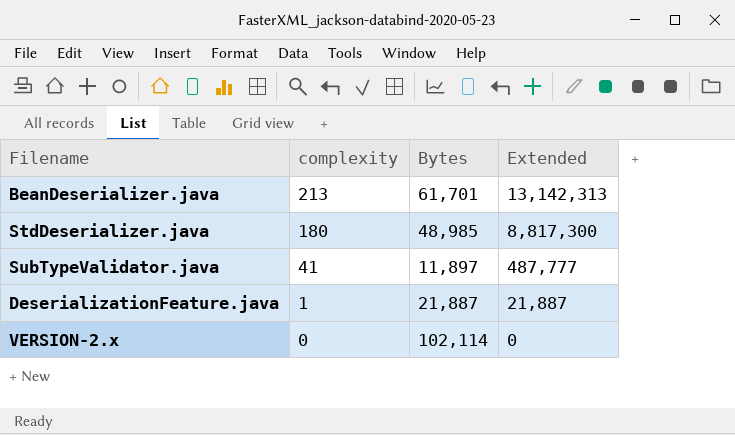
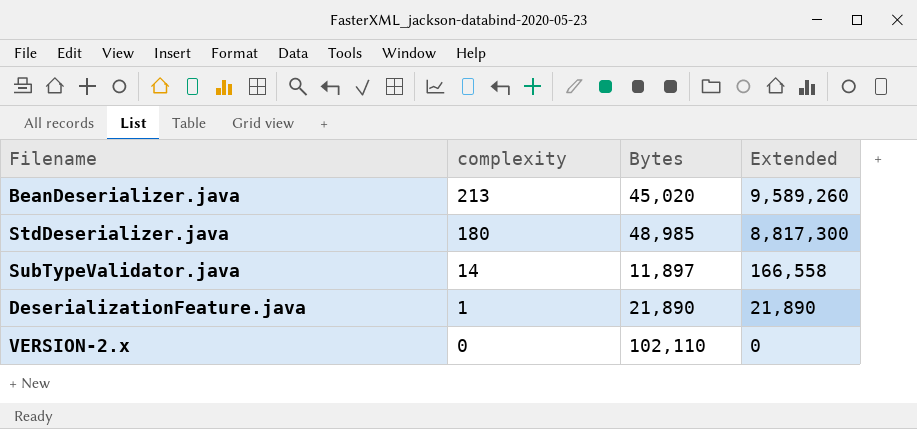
BeanDeserializer.java | Bytes: 61,701 -> 45,020
BeanDeserializer.java | Extended: 13,142,313 -> 9,589,260
SubTypeValidator.java | complexity: 41 -> 14
SubTypeValidator.java | Extended: 487,777 -> 166,558
DeserializationFeature.java | Bytes: 21,887 -> 21,890
DeserializationFeature.java | Extended: 21,887 -> 21,890
VERSION-2.x | Bytes: 102,114 -> 102,110

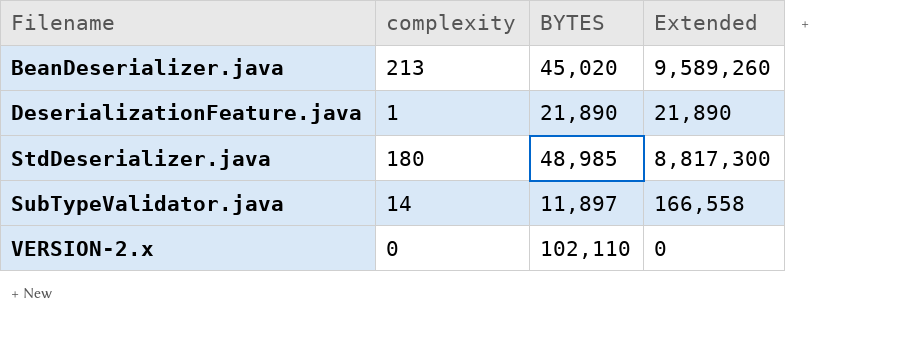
row order: complexity descending -> Filename ascending
column name: Bytes -> BYTES

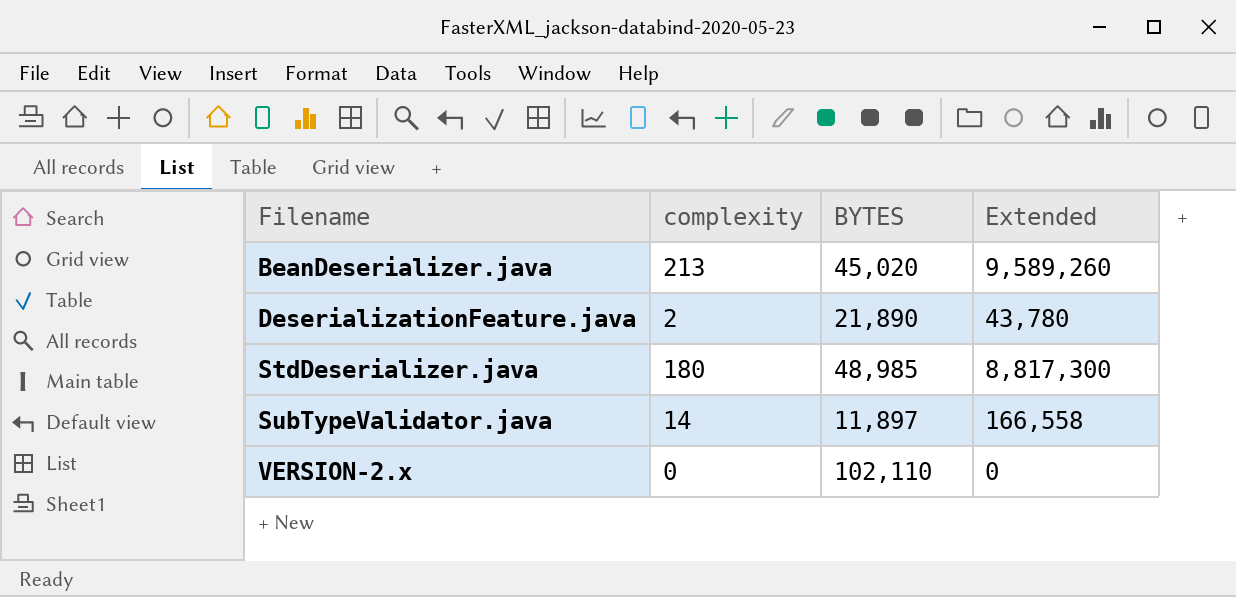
DeserializationFeature.java | complexity: 1 -> 2
DeserializationFeature.java | Extended: 21,890 -> 43,780

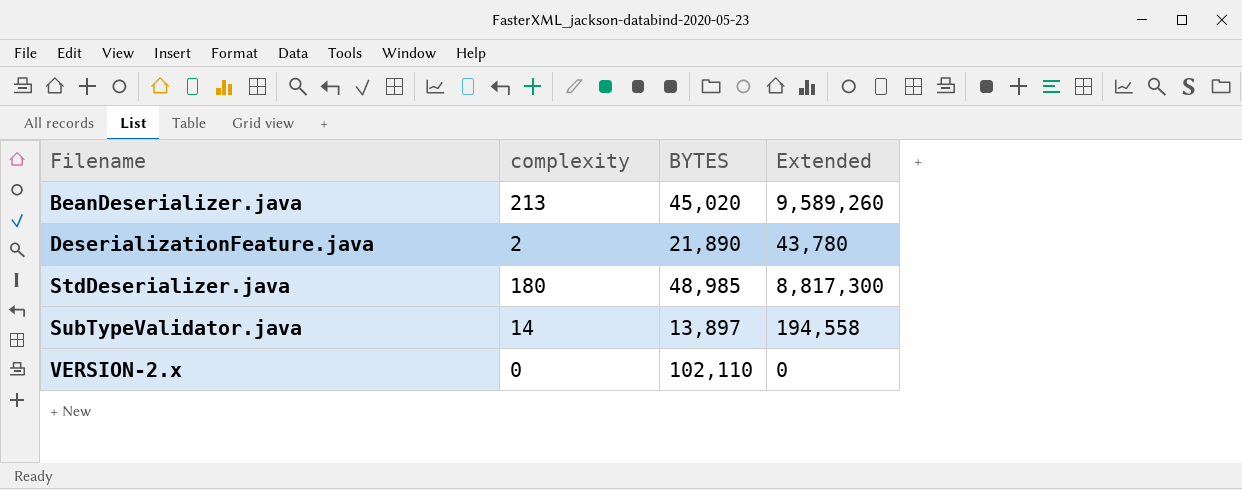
SubTypeValidator.java | BYTES: 11,897 -> 13,897
SubTypeValidator.java | Extended: 166,558 -> 194,558

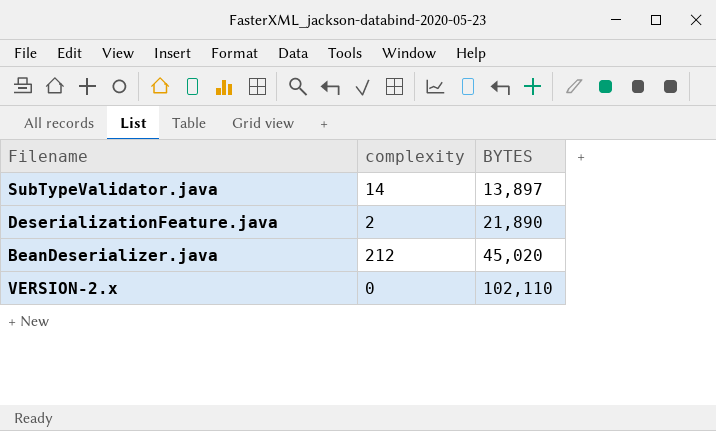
row order: Filename ascending -> BYTES ascending
column Extended | formula: [complexity] * [BYTES] -> none
row StdDeserializer.java: 180 | 48,985 | 8,817,300 -> none
BeanDeserializer.java | complexity: 213 -> 212

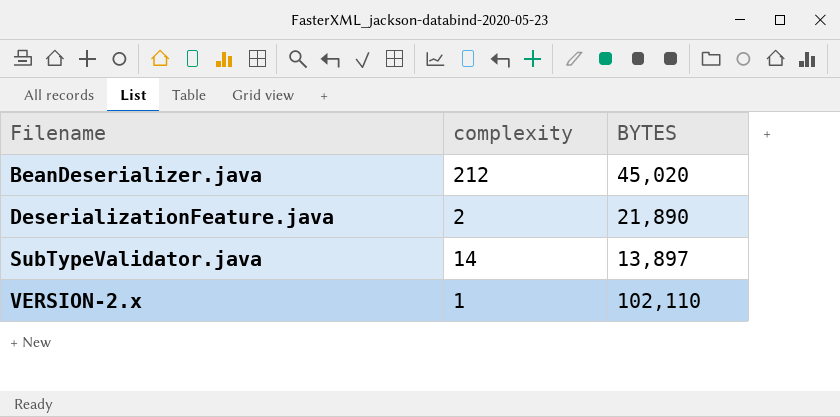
row order: BYTES ascending -> Filename ascending
VERSION-2.x | complexity: 0 -> 1

